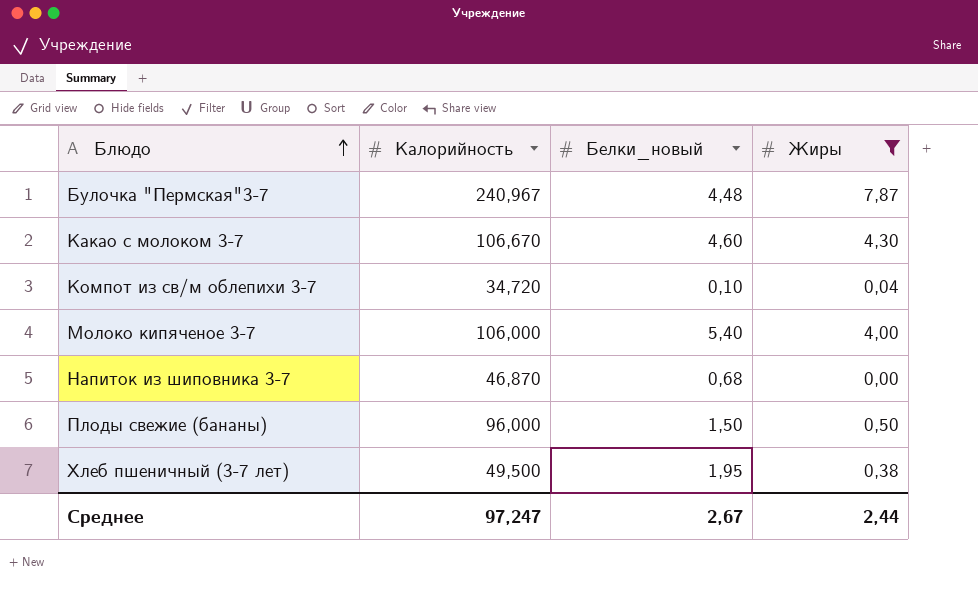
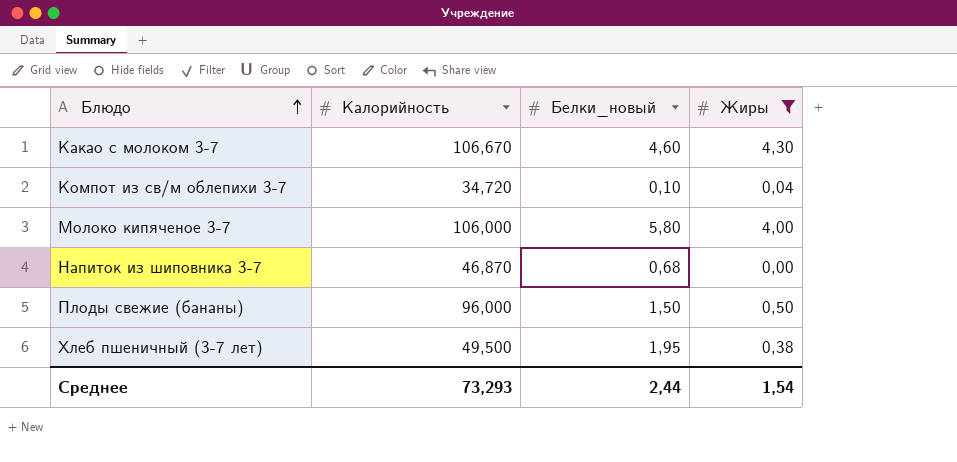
row Булочка "Пермская"3-7: 240,967 | 4,48 | 7,87 -> none
Молоко кипяченое 3-7 | Белки_новый: 5,40 -> 5,80
Среднее | Калорийность: 97,247 -> 73,293
Среднее | Белки_новый: 2,67 -> 2,44
Среднее | Жиры: 2,44 -> 1,54

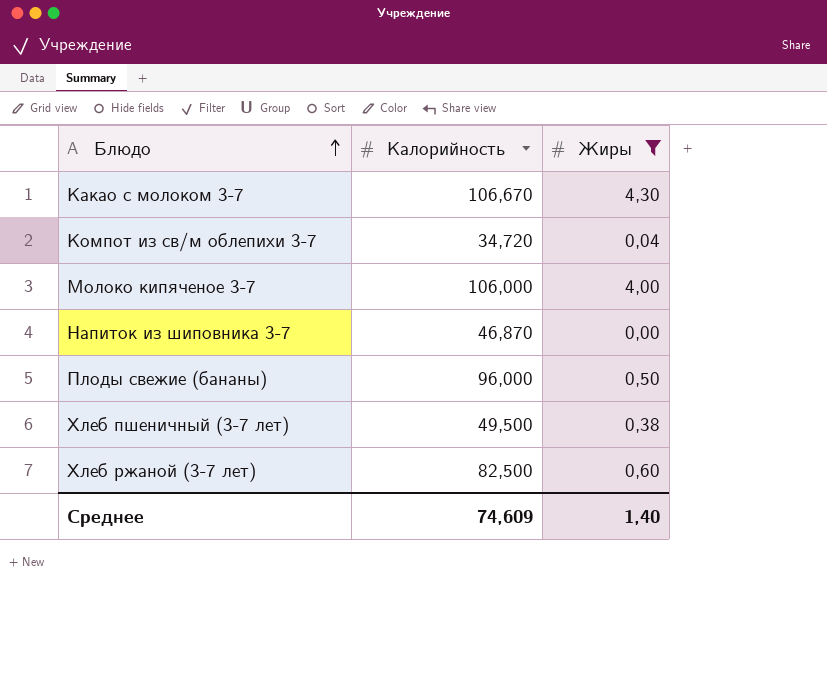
column Белки_новый | position: 3 -> none
row Хлеб ржаной (3-7 лет): none -> 82,500 | 0,60
Среднее | Калорийность: 73,293 -> 74,609
Среднее | Жиры: 1,54 -> 1,40

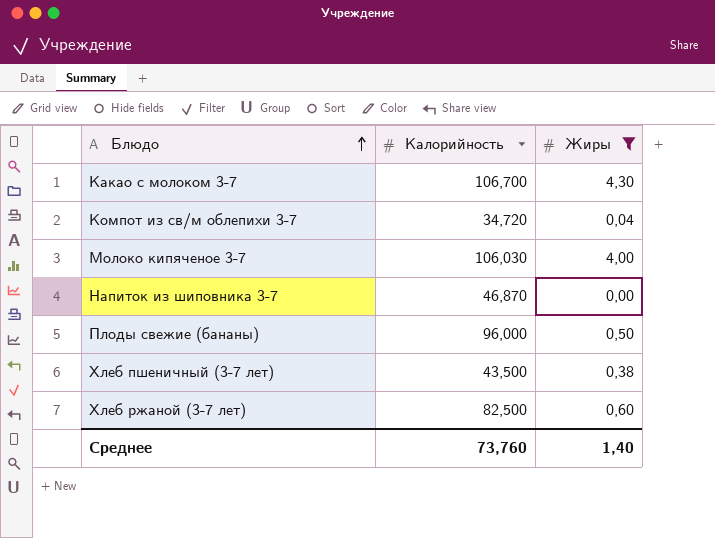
Какао с молоком 3-7 | Калорийность: 106,670 -> 106,700
Молоко кипяченое 3-7 | Калорийность: 106,000 -> 106,030
Хлеб пшеничный (3-7 лет) | Калорийность: 49,500 -> 43,500
Среднее | Калорийность: 74,609 -> 73,760

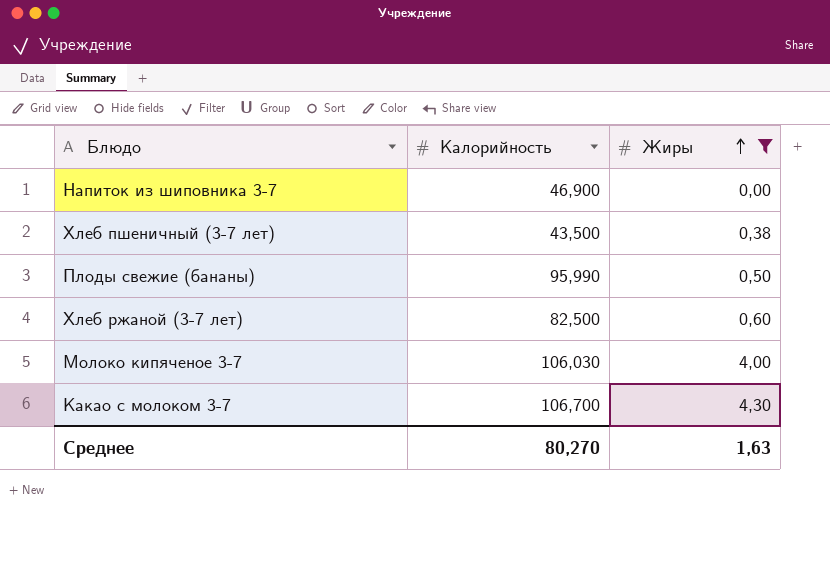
row order: Блюдо ascending -> Жиры ascending
row Компот из св/м облепихи 3-7: 34,720 | 0,04 -> none
Напиток из шиповника 3-7 | Калорийность: 46,870 -> 46,900
Плоды свежие (бананы) | Калорийность: 96,000 -> 95,990
Среднее | Калорийность: 73,760 -> 80,270
Среднее | Жиры: 1,40 -> 1,63

